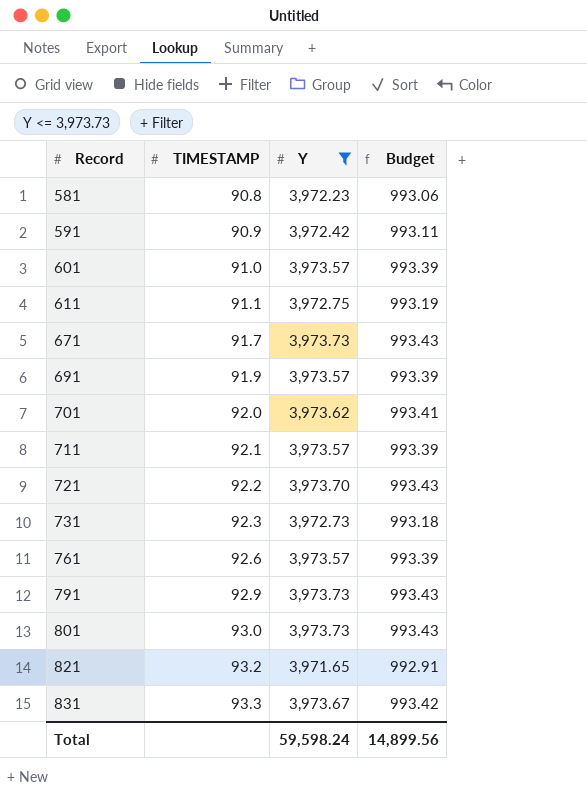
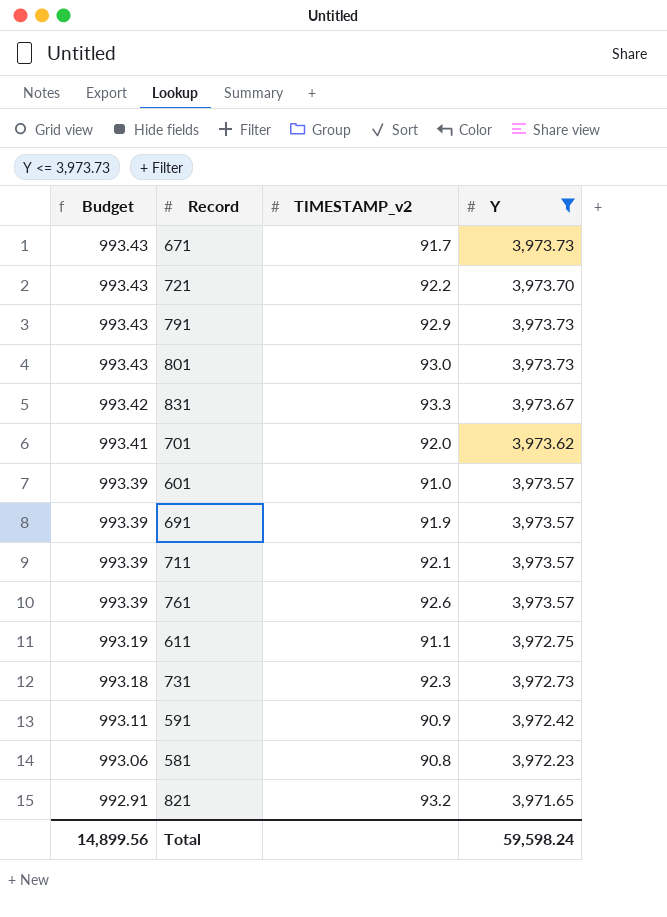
row order: Record ascending -> Budget descending
column Budget | position: 4 -> 1
column name: TIMESTAMP -> TIMESTAMP_v2

